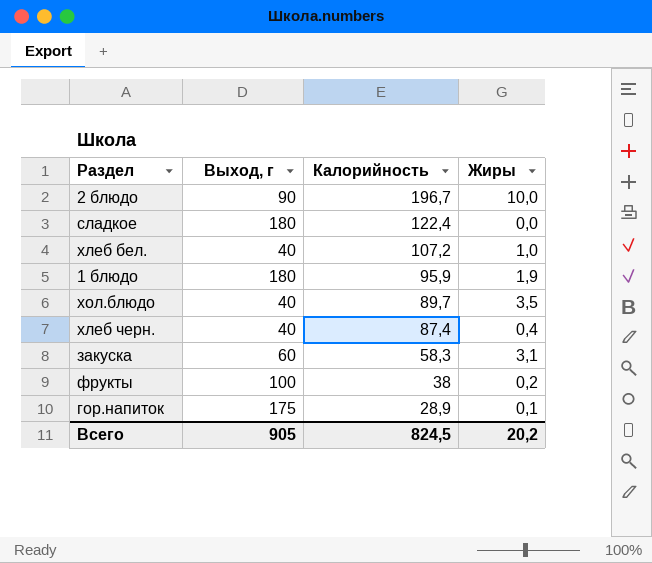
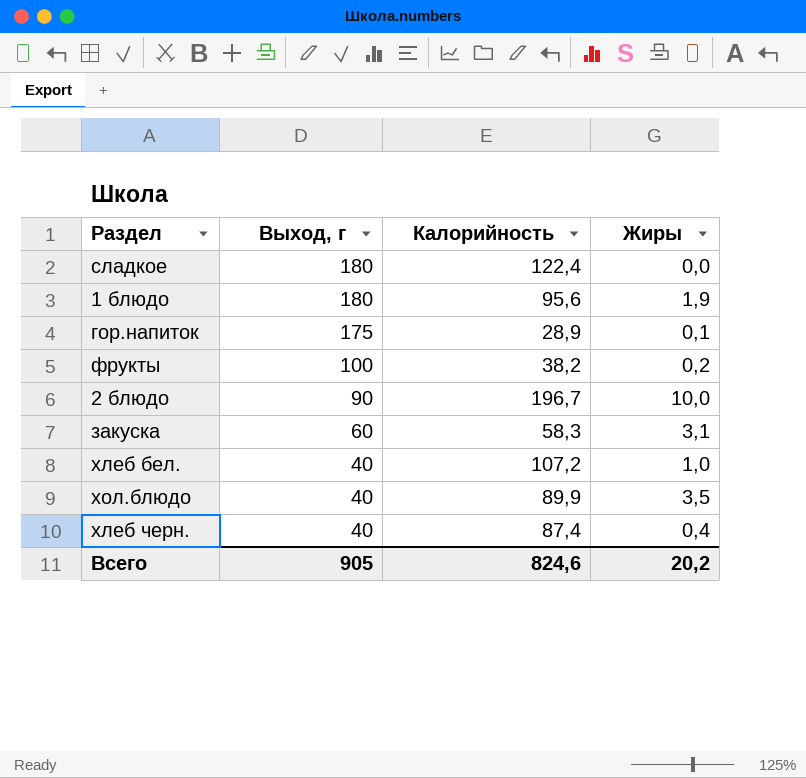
row order: Калорийность descending -> Выход, г descending
1 блюдо | Калорийность: 95,9 -> 95,6
фрукты | Калорийность: 38 -> 38,2
хол.блюдо | Калорийность: 89,7 -> 89,9
Всего | Калорийность: 824,5 -> 824,6

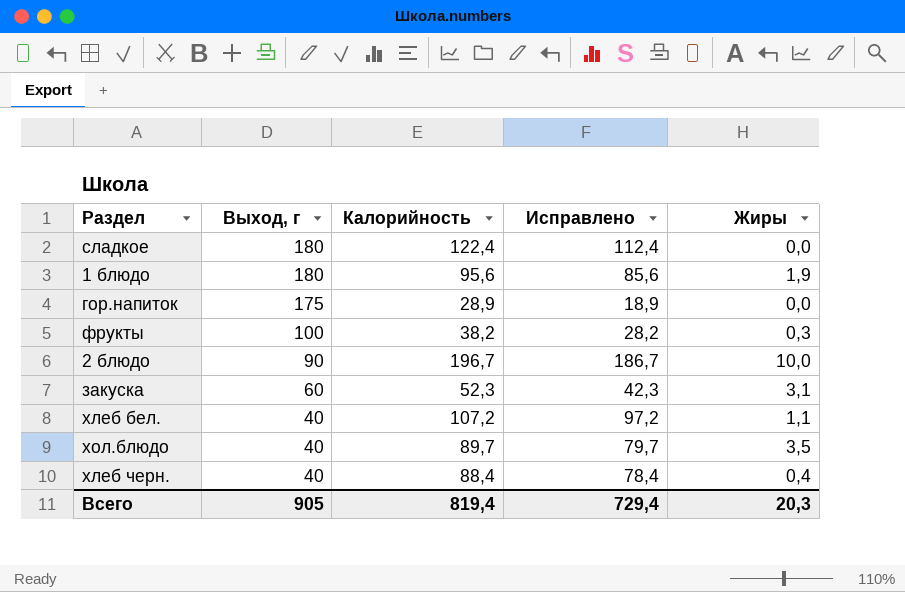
column Исправлено | formula: none -> [Калорийность] - 10
гор.напиток | Жиры: 0,1 -> 0,0
фрукты | Жиры: 0,2 -> 0,3
закуска | Калорийность: 58,3 -> 52,3
хлеб бел. | Жиры: 1,0 -> 1,1
хол.блюдо | Калорийность: 89,9 -> 89,7
хлеб черн. | Калорийность: 87,4 -> 88,4
Всего | Калорийность: 824,6 -> 819,4
Всего | Жиры: 20,2 -> 20,3

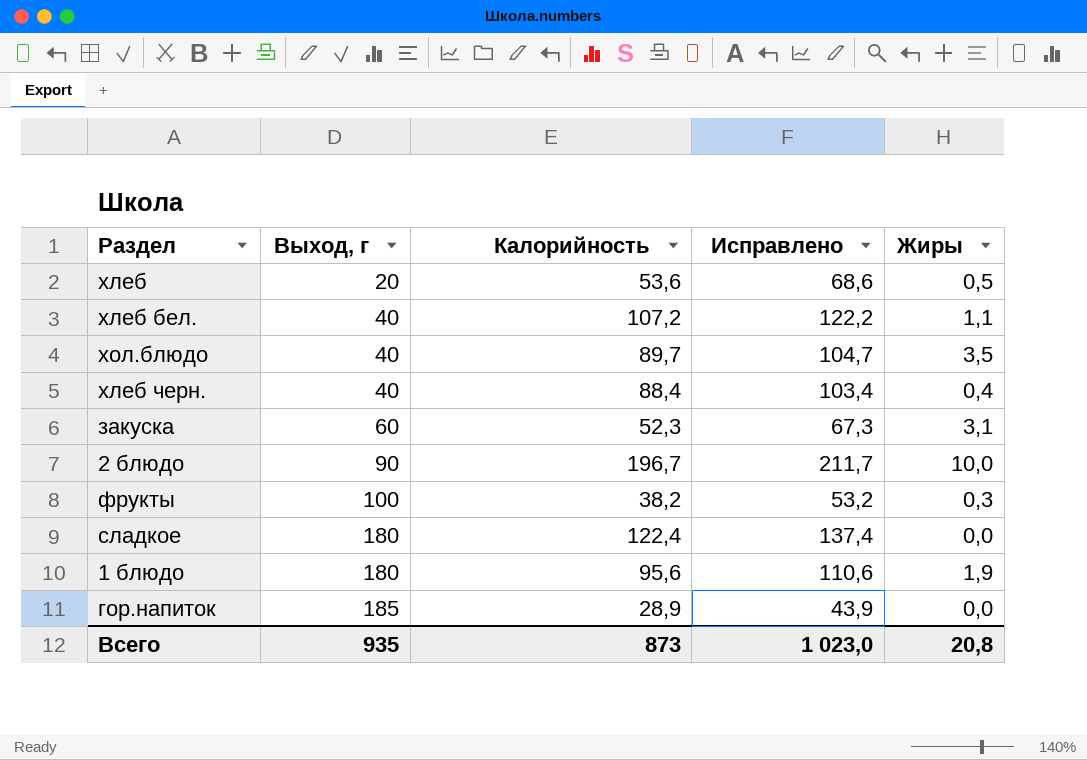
row order: Выход, г descending -> Выход, г ascending
column Исправлено | formula: [Калорийность] - 10 -> [Калорийность] + 15
row хлеб: none -> 20 | 53,6 | 68,6 | 0,5
гор.напиток | Выход, г: 175 -> 185
Всего | Выход, г: 905 -> 935
Всего | Калорийность: 819,4 -> 873
Всего | Исправлено: 729,4 -> 1 023,0
Всего | Жиры: 20,3 -> 20,8

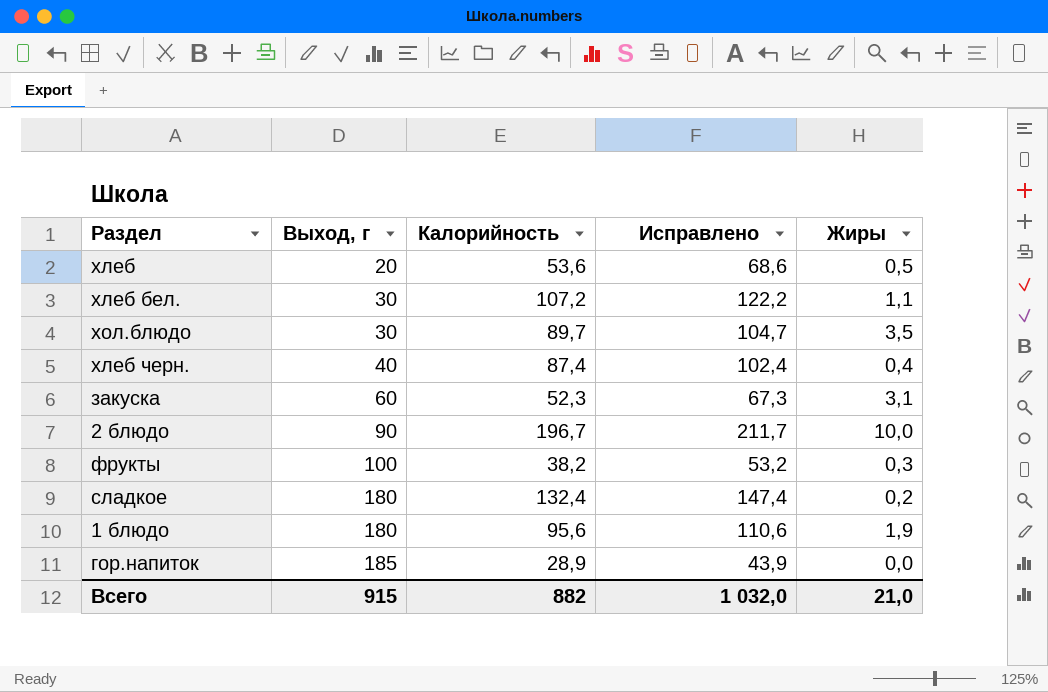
хлеб бел. | Выход, г: 40 -> 30
хол.блюдо | Выход, г: 40 -> 30
хлеб черн. | Калорийность: 88,4 -> 87,4
хлеб черн. | Исправлено: 103,4 -> 102,4
сладкое | Калорийность: 122,4 -> 132,4
сладкое | Исправлено: 137,4 -> 147,4
сладкое | Жиры: 0,0 -> 0,2
Всего | Выход, г: 935 -> 915
Всего | Калорийность: 873 -> 882
Всего | Исправлено: 1 023,0 -> 1 032,0
Всего | Жиры: 20,8 -> 21,0

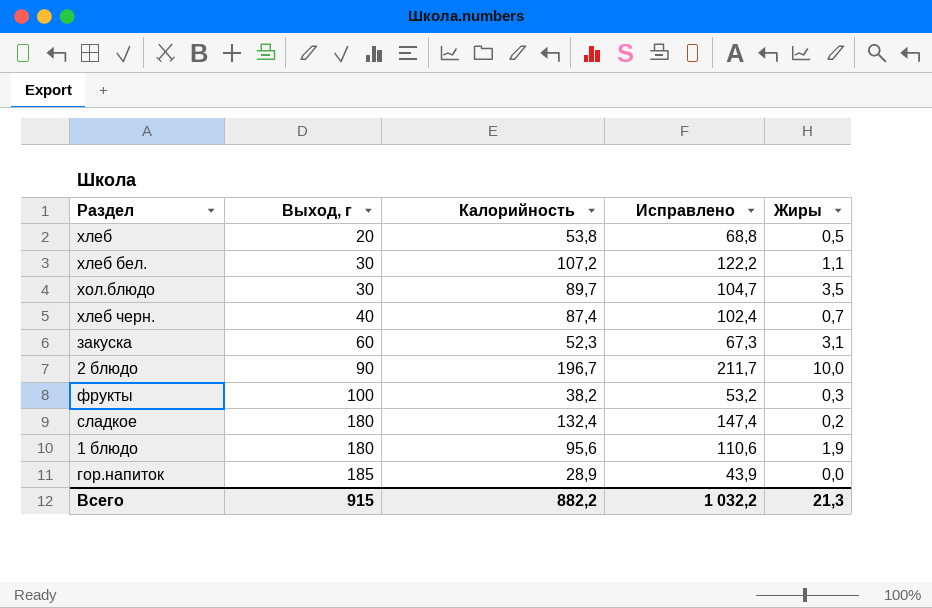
хлеб | Калорийность: 53,6 -> 53,8
хлеб | Исправлено: 68,6 -> 68,8
хлеб черн. | Жиры: 0,4 -> 0,7
Всего | Калорийность: 882 -> 882,2
Всего | Исправлено: 1 032,0 -> 1 032,2
Всего | Жиры: 21,0 -> 21,3

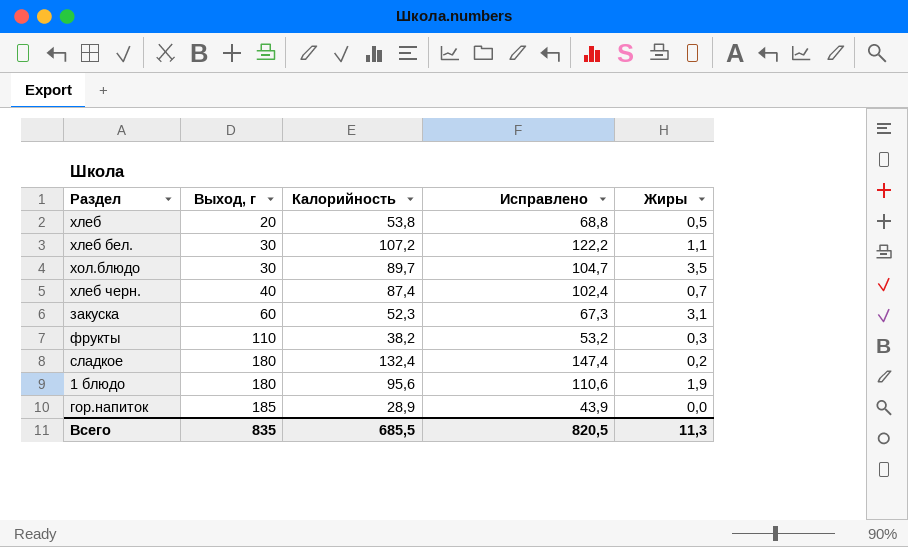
row 2 блюдо: 90 | 196,7 | 211,7 | 10,0 -> none
фрукты | Выход, г: 100 -> 110
Всего | Выход, г: 915 -> 835
Всего | Калорийность: 882,2 -> 685,5
Всего | Исправлено: 1 032,2 -> 820,5
Всего | Жиры: 21,3 -> 11,3

